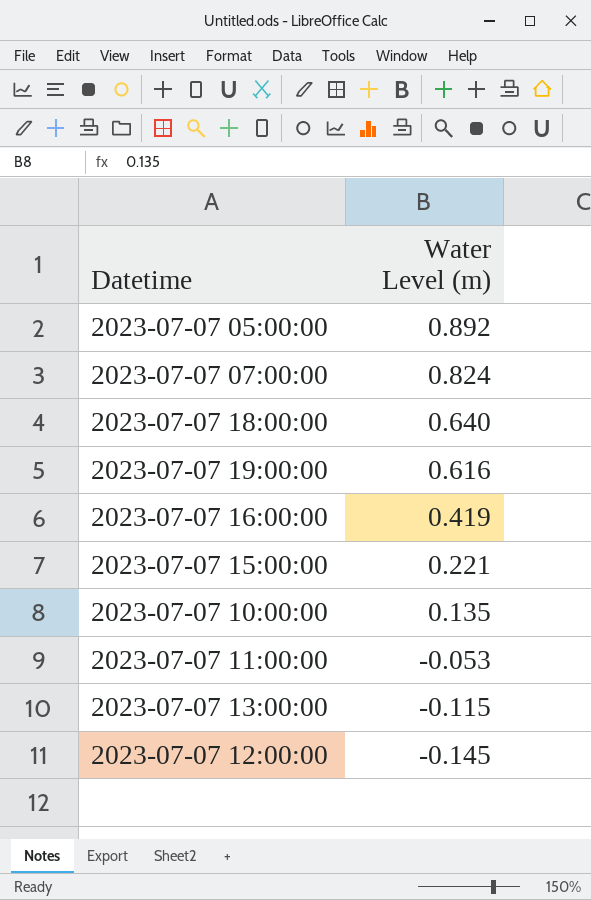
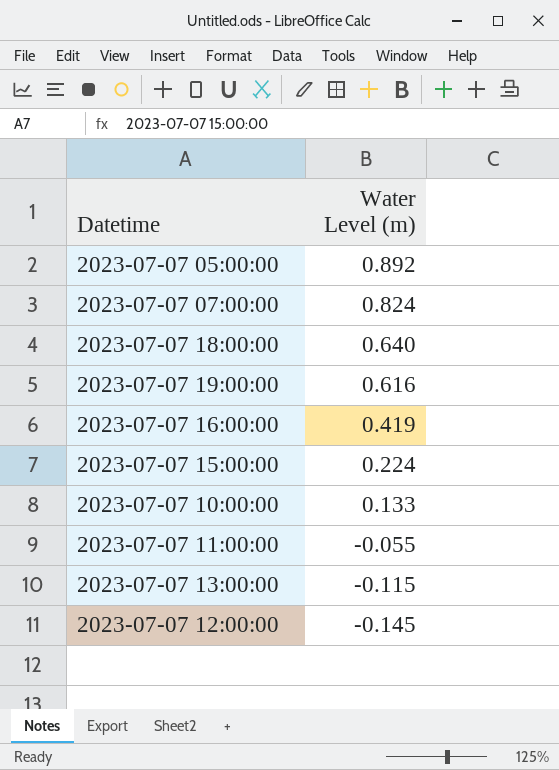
2023-07-07 15:00:00 | Water Level (m): 0.221 -> 0.224
2023-07-07 10:00:00 | Water Level (m): 0.135 -> 0.133
2023-07-07 11:00:00 | Water Level (m): -0.053 -> -0.055

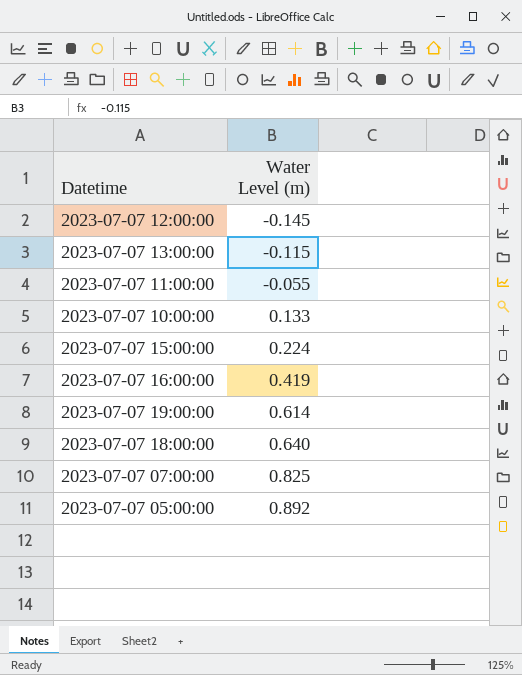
row order: Water Level (m) descending -> Water Level (m) ascending
2023-07-07 19:00:00 | Water Level (m): 0.616 -> 0.614
2023-07-07 07:00:00 | Water Level (m): 0.824 -> 0.825

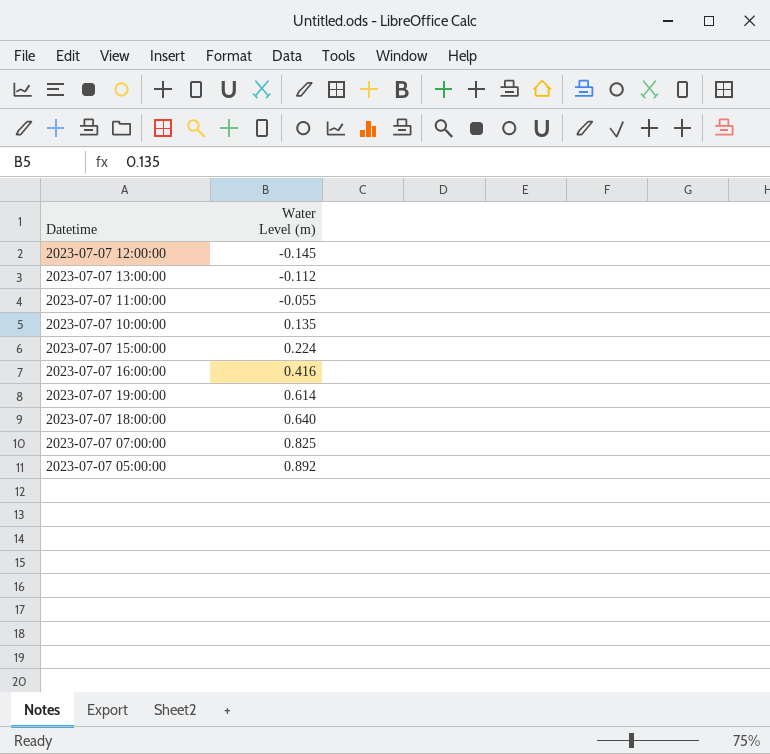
2023-07-07 13:00:00 | Water Level (m): -0.115 -> -0.112
2023-07-07 10:00:00 | Water Level (m): 0.133 -> 0.135
2023-07-07 16:00:00 | Water Level (m): 0.419 -> 0.416

